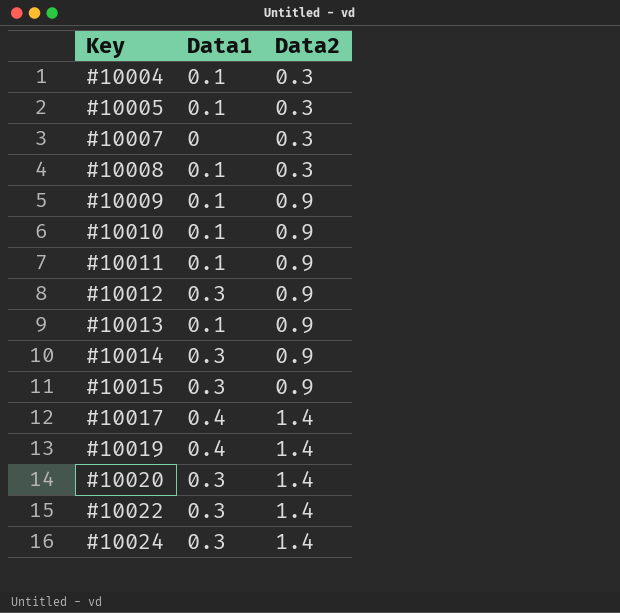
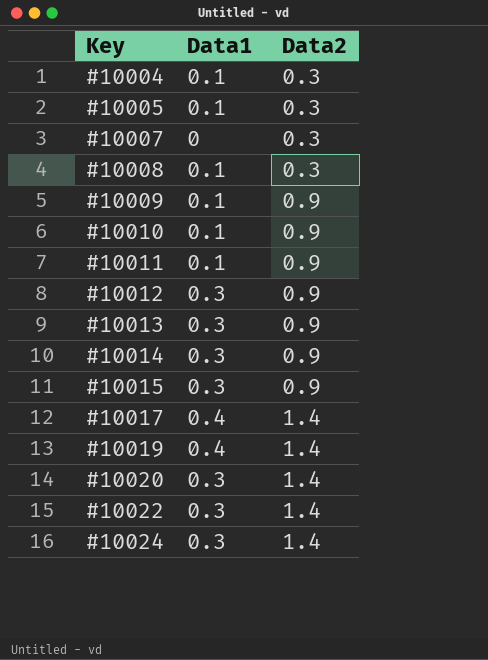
#10013 | Data1: 0.1 -> 0.3

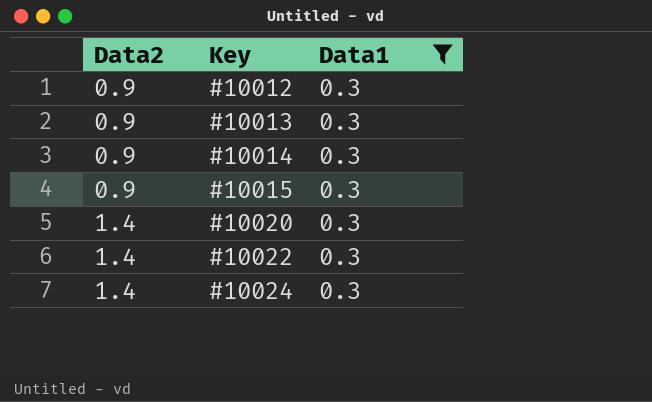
filter: none -> Data1 = 0.3
column Data2 | position: 3 -> 1

